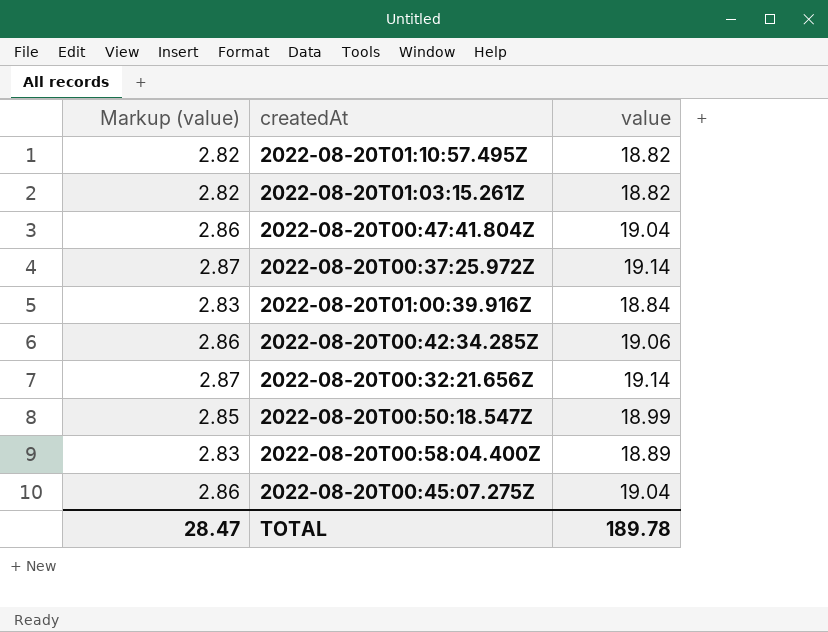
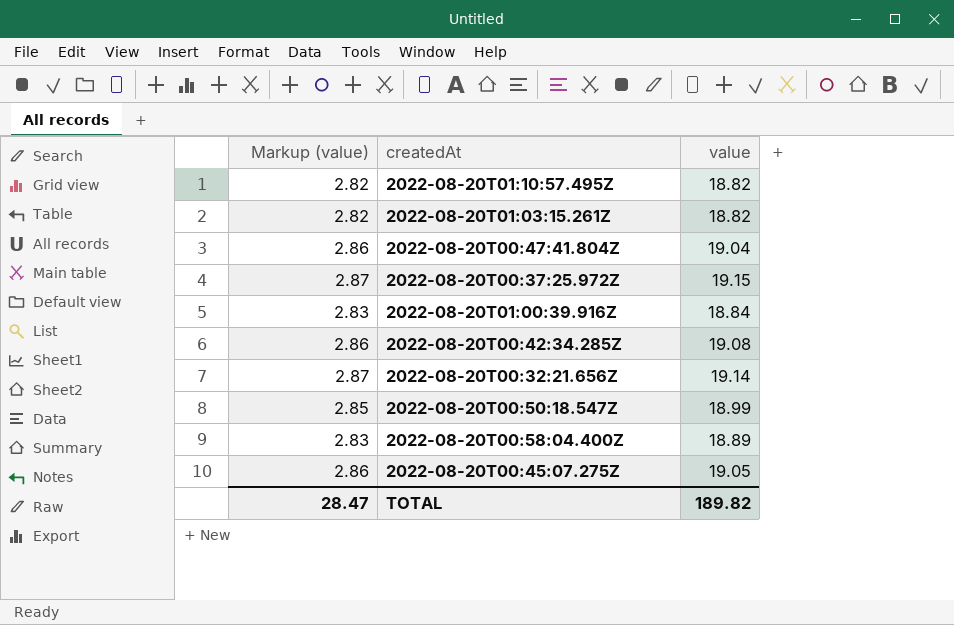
2022-08-20T00:37:25.972Z | value: 19.14 -> 19.15
2022-08-20T00:42:34.285Z | value: 19.06 -> 19.08
2022-08-20T00:45:07.275Z | value: 19.04 -> 19.05
TOTAL | value: 189.78 -> 189.82

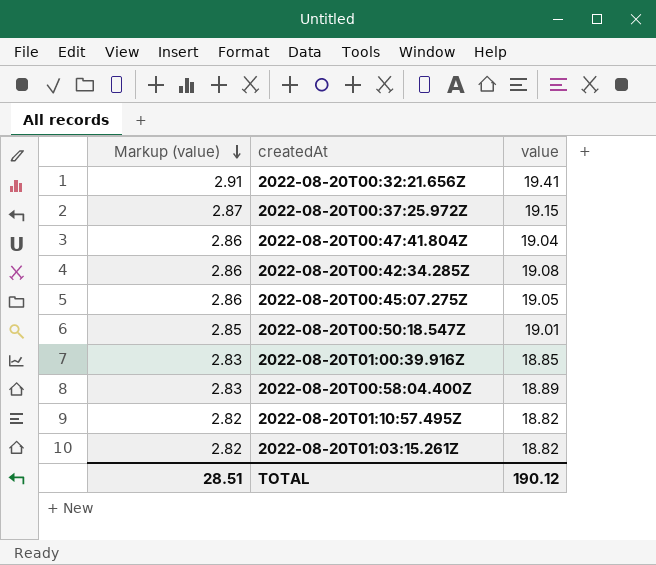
row order: none -> Markup (value) descending
2022-08-20T00:32:21.656Z | Markup (value): 2.87 -> 2.91
2022-08-20T00:32:21.656Z | value: 19.14 -> 19.41
2022-08-20T00:50:18.547Z | value: 18.99 -> 19.01
2022-08-20T01:00:39.916Z | value: 18.84 -> 18.85
TOTAL | Markup (value): 28.47 -> 28.51
TOTAL | value: 189.82 -> 190.12

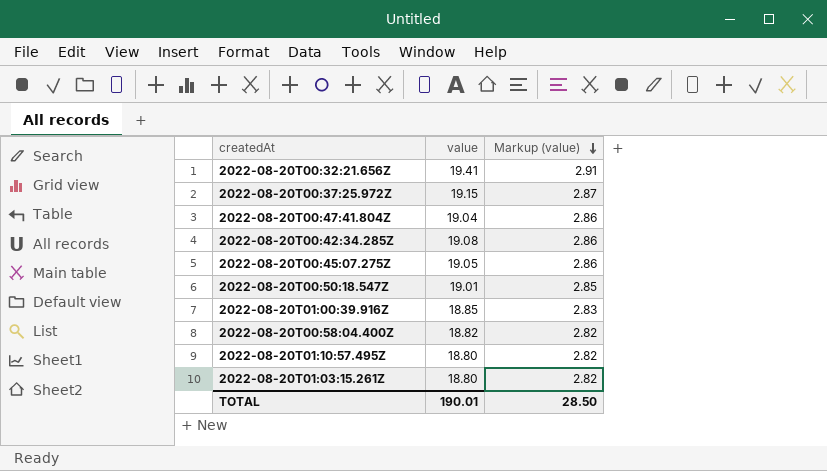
column Markup (value) | position: 1 -> 3
2022-08-20T00:58:04.400Z | value: 18.89 -> 18.82
2022-08-20T00:58:04.400Z | Markup (value): 2.83 -> 2.82
2022-08-20T01:10:57.495Z | value: 18.82 -> 18.80
2022-08-20T01:03:15.261Z | value: 18.82 -> 18.80
TOTAL | value: 190.12 -> 190.01
TOTAL | Markup (value): 28.51 -> 28.50

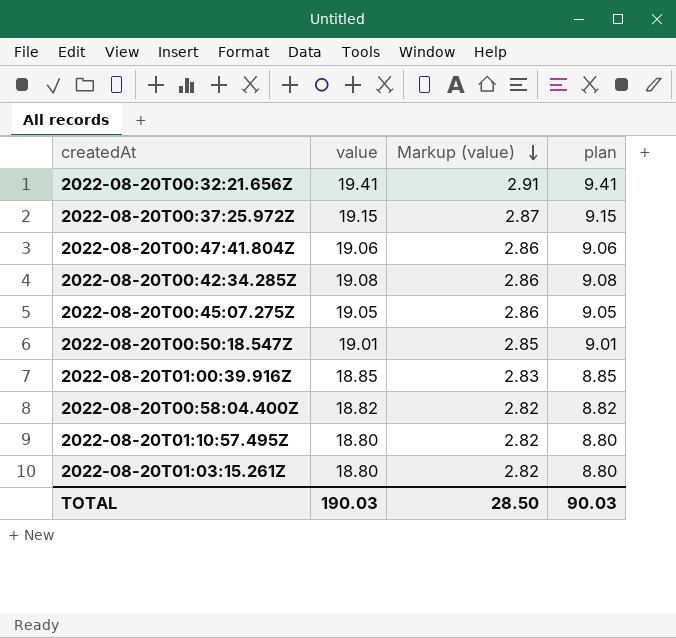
column plan | formula: none -> [value] - 10
2022-08-20T00:47:41.804Z | value: 19.04 -> 19.06
TOTAL | value: 190.01 -> 190.03

